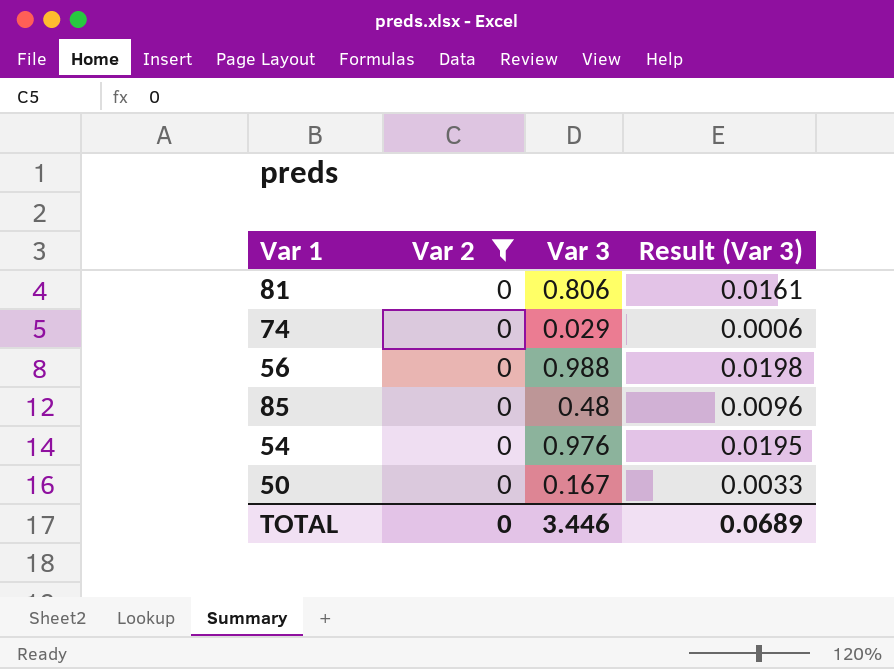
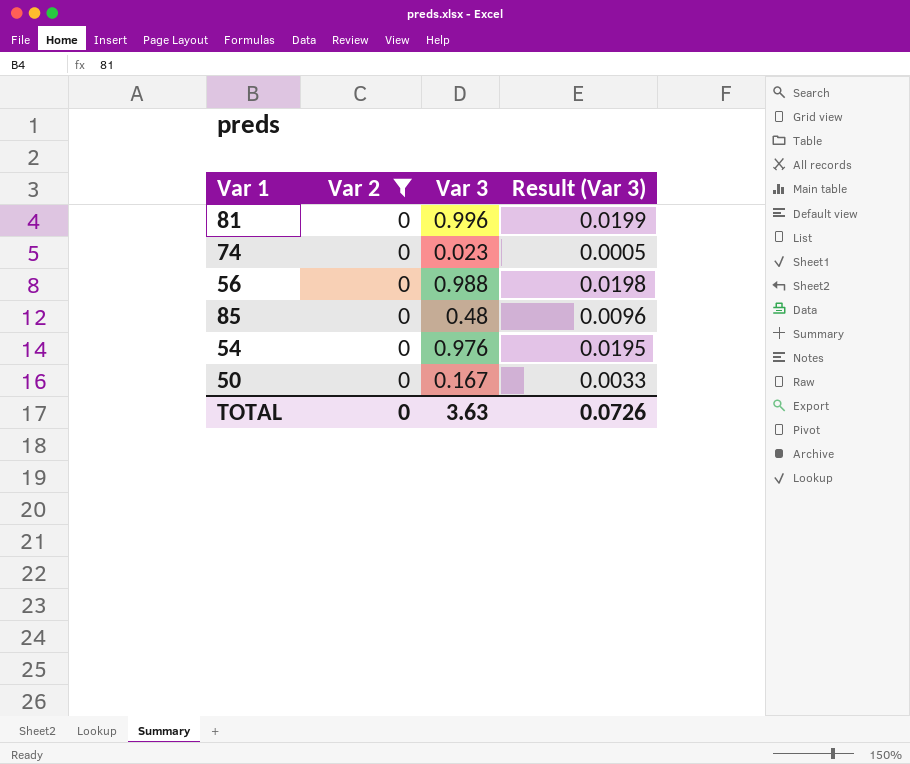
81 | Var 3: 0.806 -> 0.996
81 | Result (Var 3): 0.0161 -> 0.0199
74 | Var 3: 0.029 -> 0.023
74 | Result (Var 3): 0.0006 -> 0.0005
TOTAL | Var 3: 3.446 -> 3.63
TOTAL | Result (Var 3): 0.0689 -> 0.0726

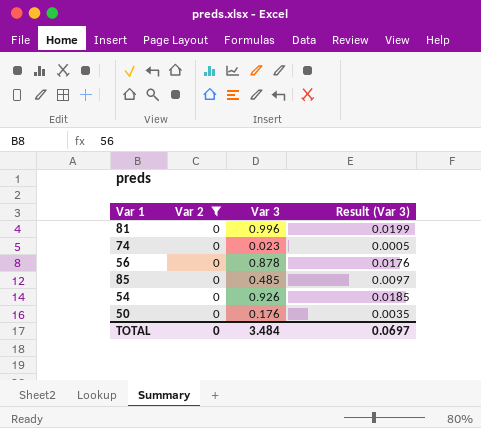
56 | Var 3: 0.988 -> 0.878
56 | Result (Var 3): 0.0198 -> 0.0176
85 | Var 3: 0.48 -> 0.485
85 | Result (Var 3): 0.0096 -> 0.0097
54 | Var 3: 0.976 -> 0.926
54 | Result (Var 3): 0.0195 -> 0.0185
50 | Var 3: 0.167 -> 0.176
50 | Result (Var 3): 0.0033 -> 0.0035
TOTAL | Var 3: 3.63 -> 3.484
TOTAL | Result (Var 3): 0.0726 -> 0.0697

